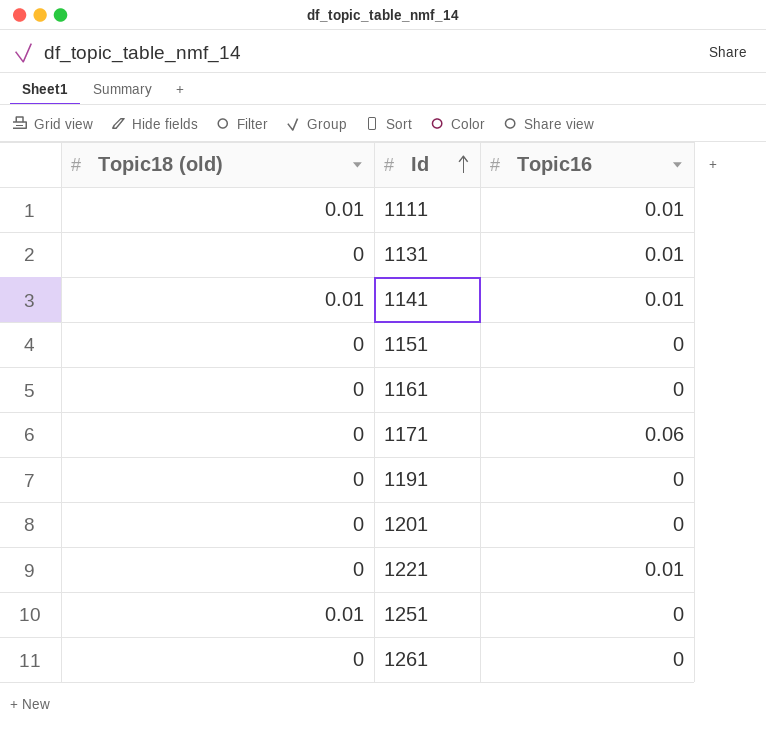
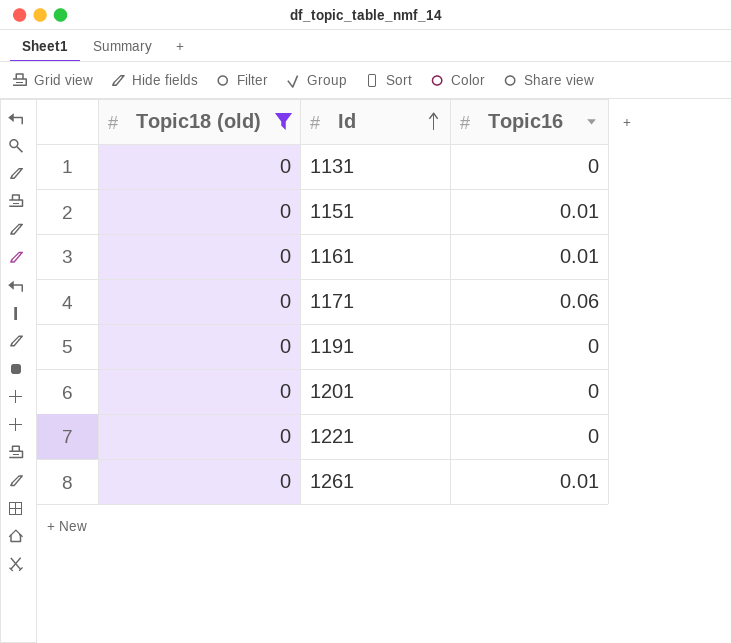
filter: none -> Topic18 (old) = 0
1131 | Topic16: 0.01 -> 0
1151 | Topic16: 0 -> 0.01
1161 | Topic16: 0 -> 0.01
1221 | Topic16: 0.01 -> 0
1261 | Topic16: 0 -> 0.01

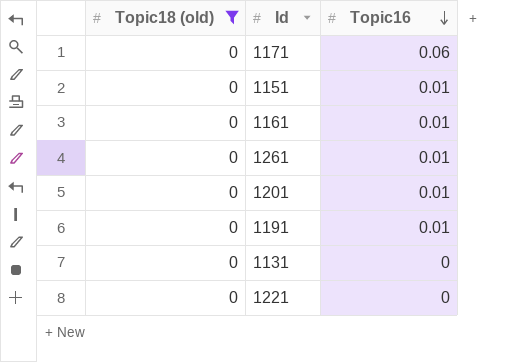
row order: Id ascending -> Topic16 descending
1201 | Topic16: 0 -> 0.01
1191 | Topic16: 0 -> 0.01

